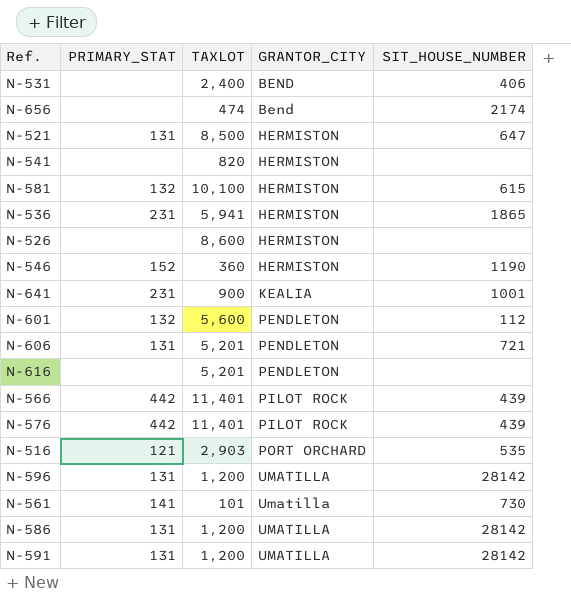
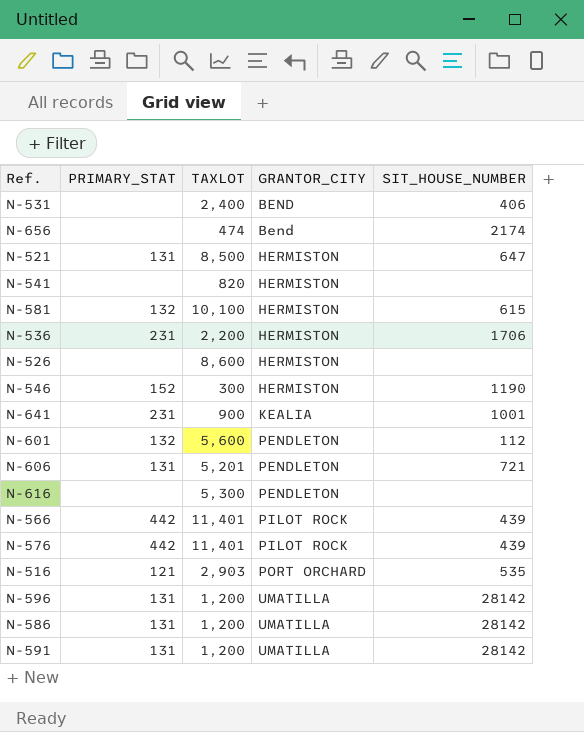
row N-561: 141 | 101 | Umatilla | 730 -> none
N-536 | TAXLOT: 5,941 -> 2,200
N-536 | SIT_HOUSE_NUMBER: 1865 -> 1706
N-546 | TAXLOT: 360 -> 300
N-616 | TAXLOT: 5,201 -> 5,300

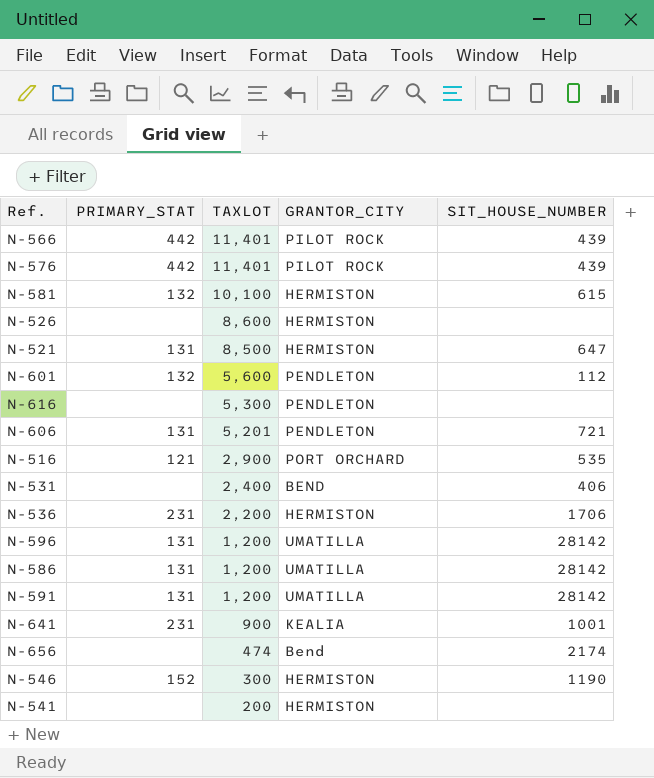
row order: GRANTOR_CITY ascending -> TAXLOT descending
N-516 | TAXLOT: 2,903 -> 2,900
N-541 | TAXLOT: 820 -> 200

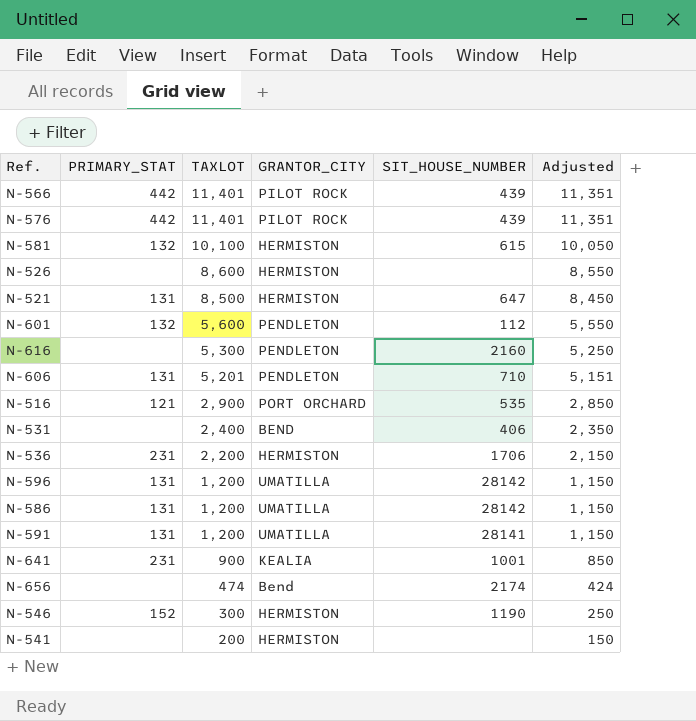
column Adjusted | formula: none -> [TAXLOT] - 50
N-616 | SIT_HOUSE_NUMBER: none -> 2160
N-606 | SIT_HOUSE_NUMBER: 721 -> 710
N-591 | SIT_HOUSE_NUMBER: 28142 -> 28141

